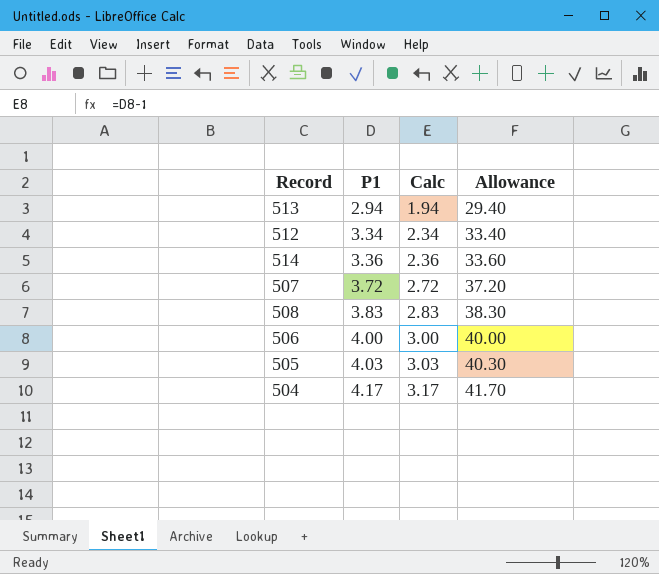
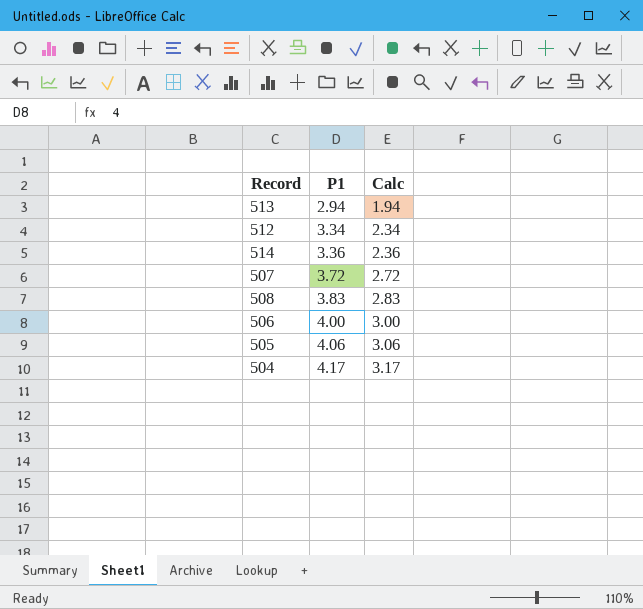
column Allowance | formula: [P1] * 10 -> none
505 | P1: 4.03 -> 4.06
505 | Calc: 3.03 -> 3.06

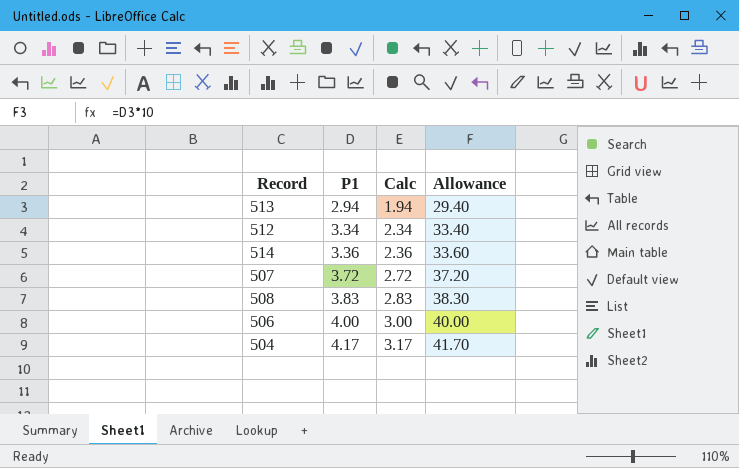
column Allowance | formula: none -> [P1] * 10
row 505: 4.06 | 3.06 -> none

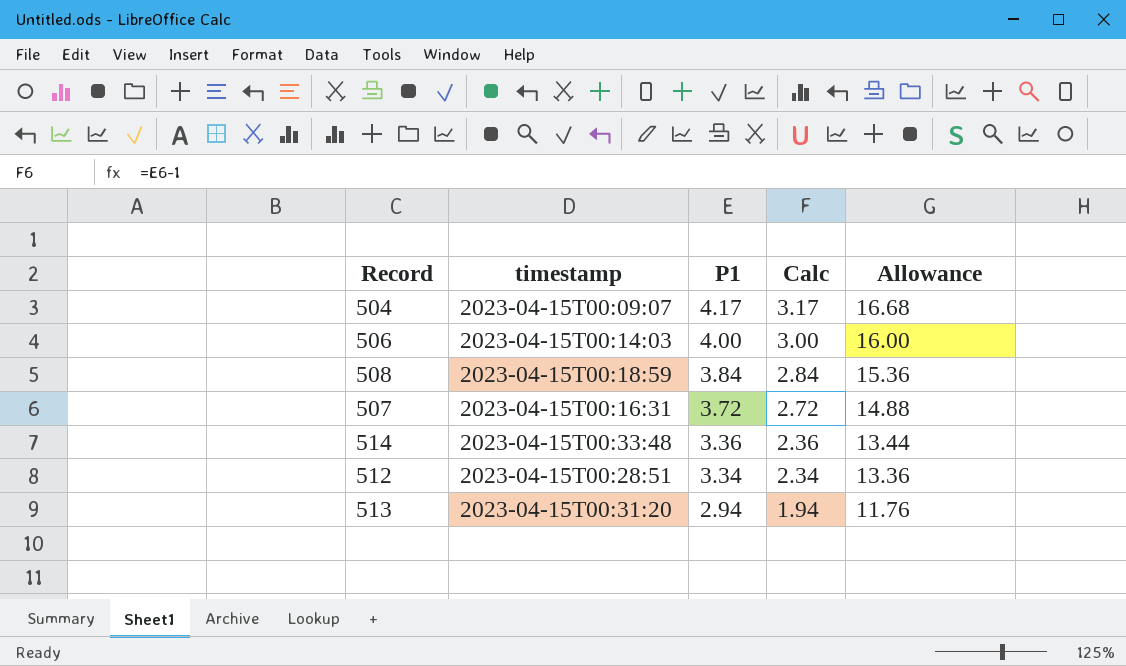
row order: P1 ascending -> P1 descending
column timestamp | position: none -> 2
column Allowance | formula: [P1] * 10 -> [P1] * 4
508 | P1: 3.83 -> 3.84
508 | Calc: 2.83 -> 2.84

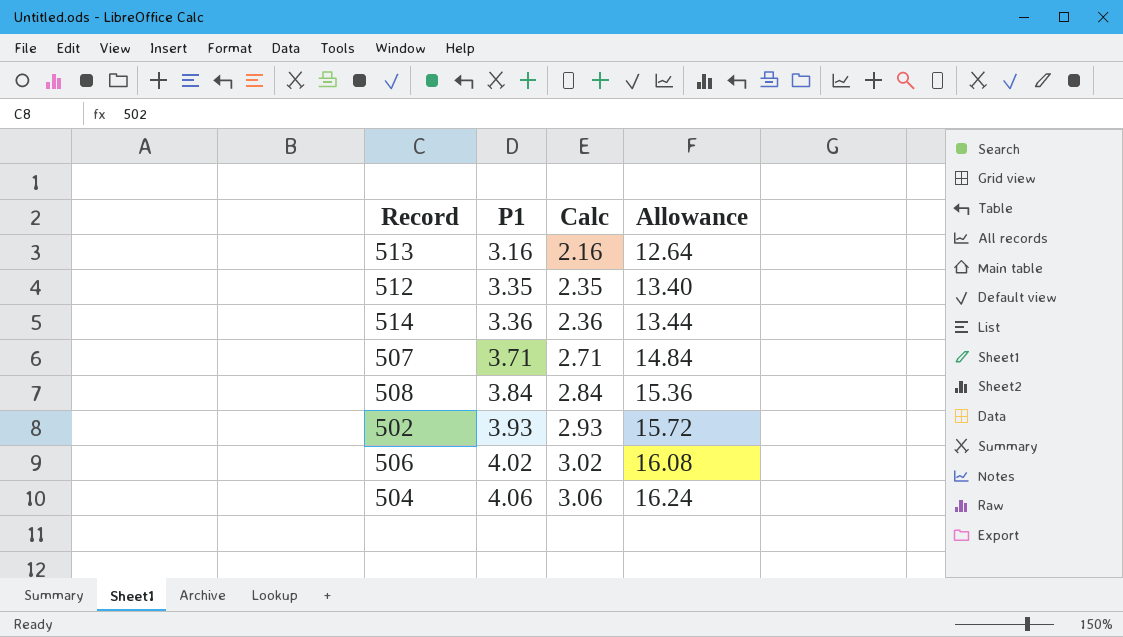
row order: P1 descending -> P1 ascending
column timestamp | position: 2 -> none
513 | P1: 2.94 -> 3.16
513 | Calc: 1.94 -> 2.16
513 | Allowance: 11.76 -> 12.64
512 | P1: 3.34 -> 3.35
512 | Calc: 2.34 -> 2.35
512 | Allowance: 13.36 -> 13.40
507 | P1: 3.72 -> 3.71
507 | Calc: 2.72 -> 2.71
507 | Allowance: 14.88 -> 14.84
row 502: none -> 3.93 | 2.93 | 15.72
506 | P1: 4.00 -> 4.02
506 | Calc: 3.00 -> 3.02
506 | Allowance: 16.00 -> 16.08
504 | P1: 4.17 -> 4.06
504 | Calc: 3.17 -> 3.06
504 | Allowance: 16.68 -> 16.24

